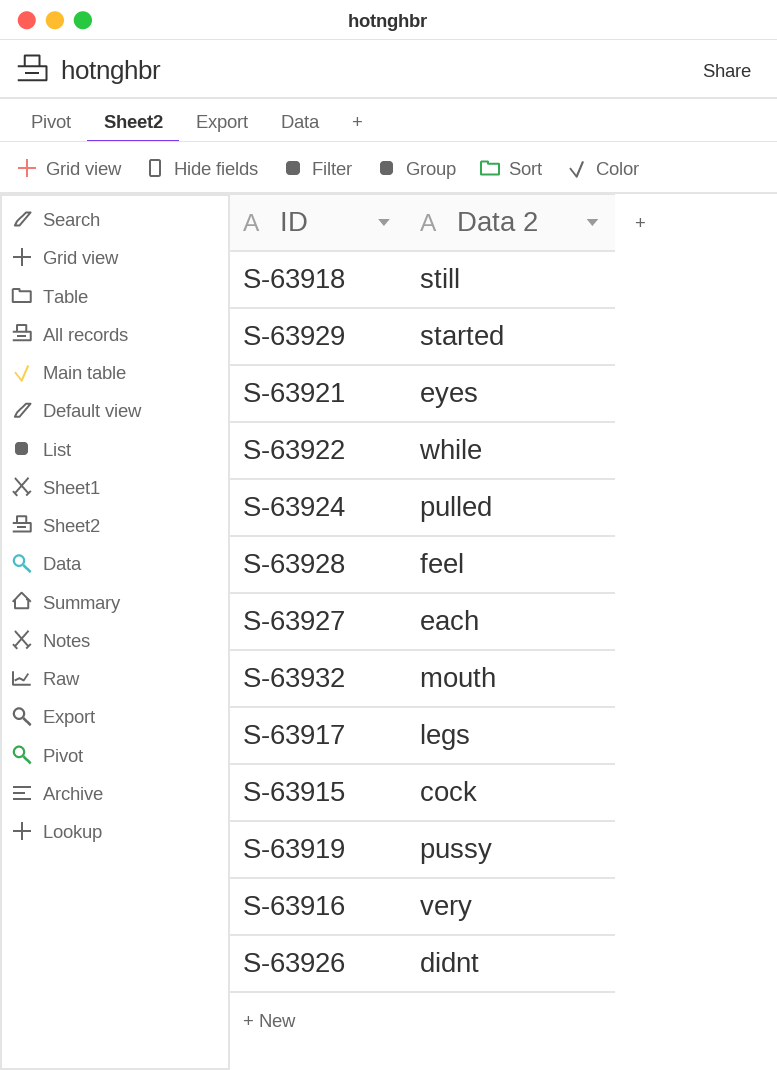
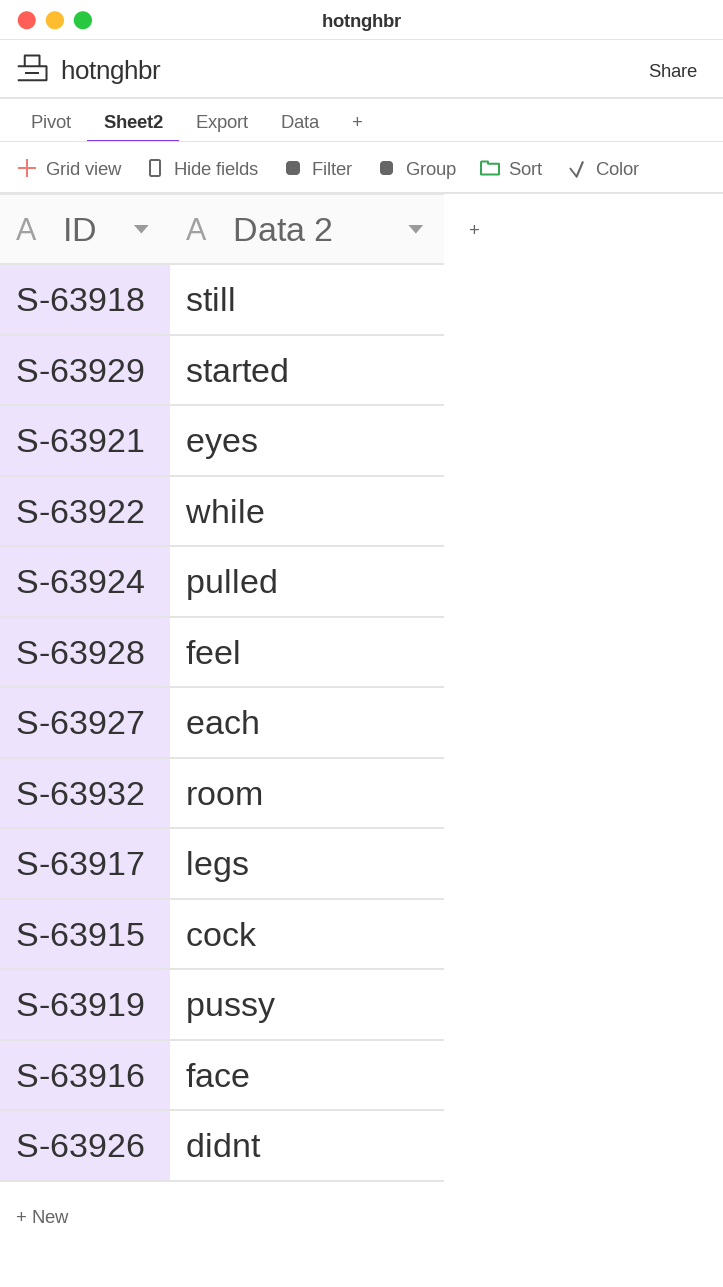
S-63932 | Data 2: mouth -> room
S-63916 | Data 2: very -> face

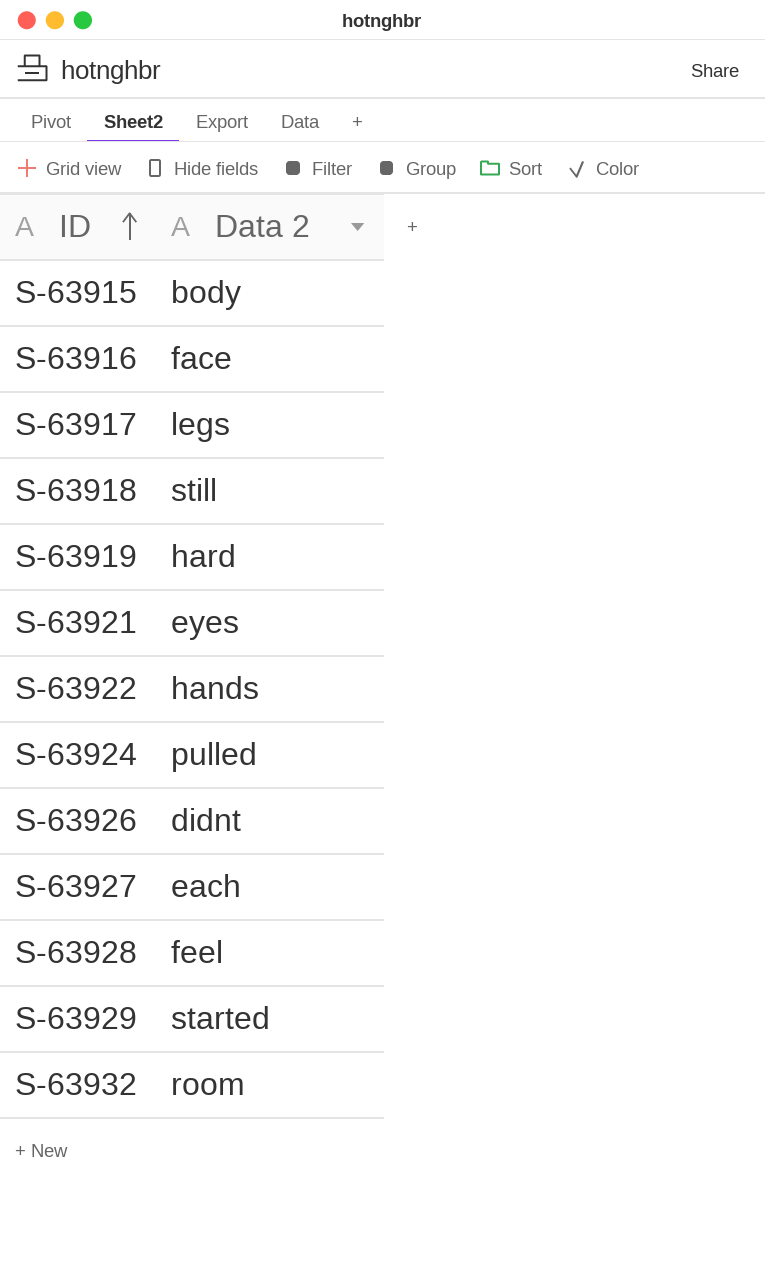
row order: none -> ID ascending
S-63915 | Data 2: cock -> body
S-63919 | Data 2: pussy -> hard
S-63922 | Data 2: while -> hands

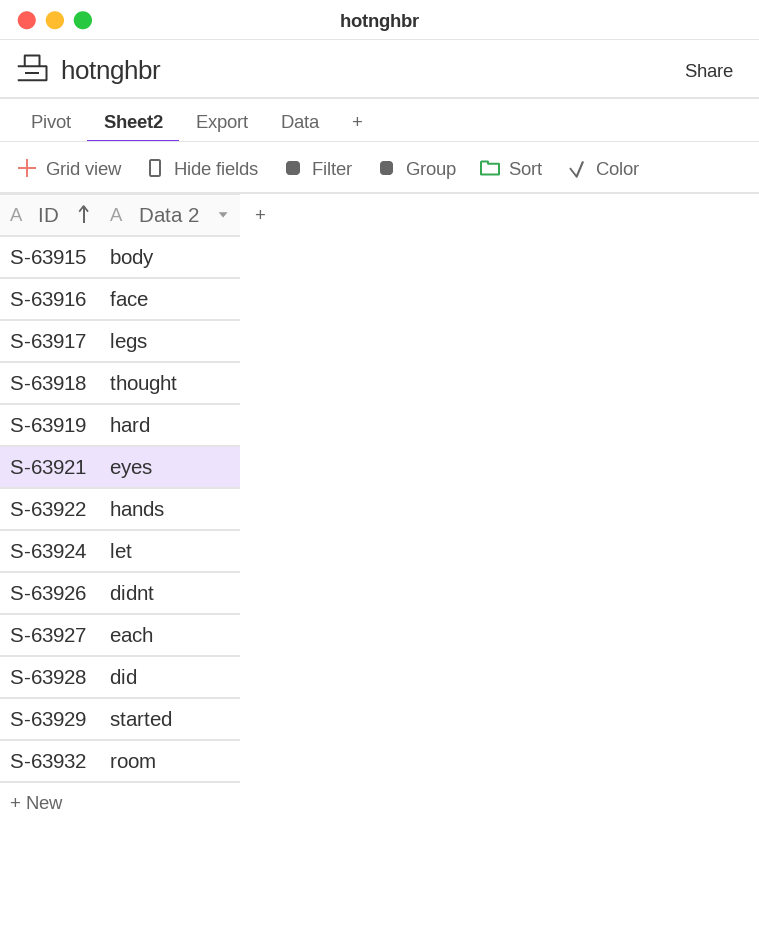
S-63918 | Data 2: still -> thought
S-63924 | Data 2: pulled -> let
S-63928 | Data 2: feel -> did

